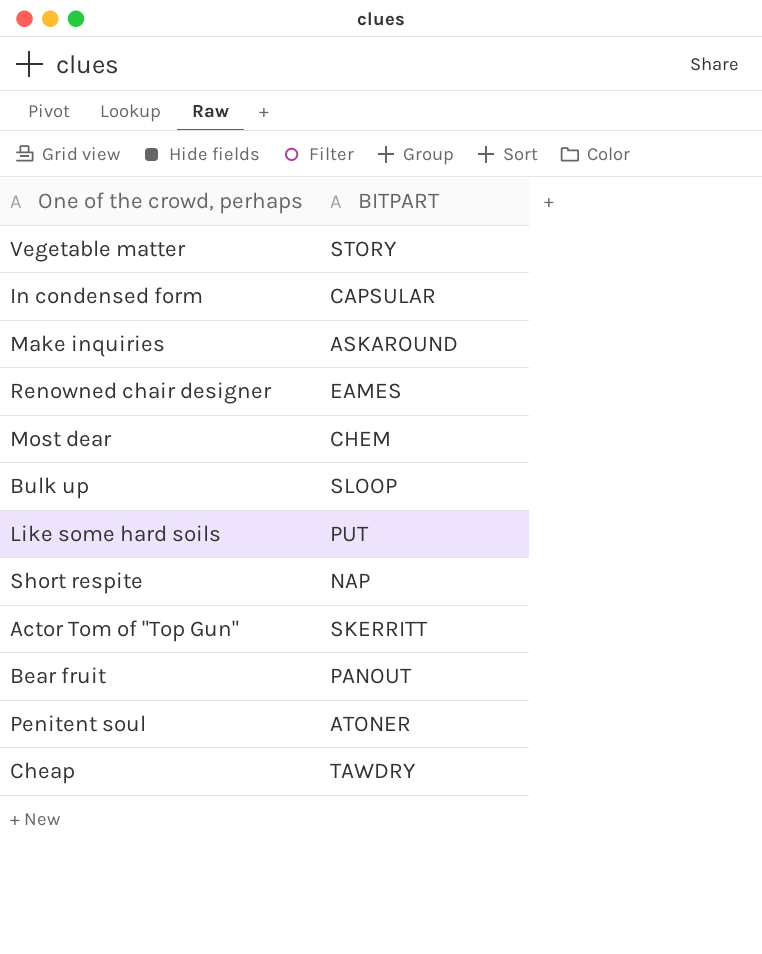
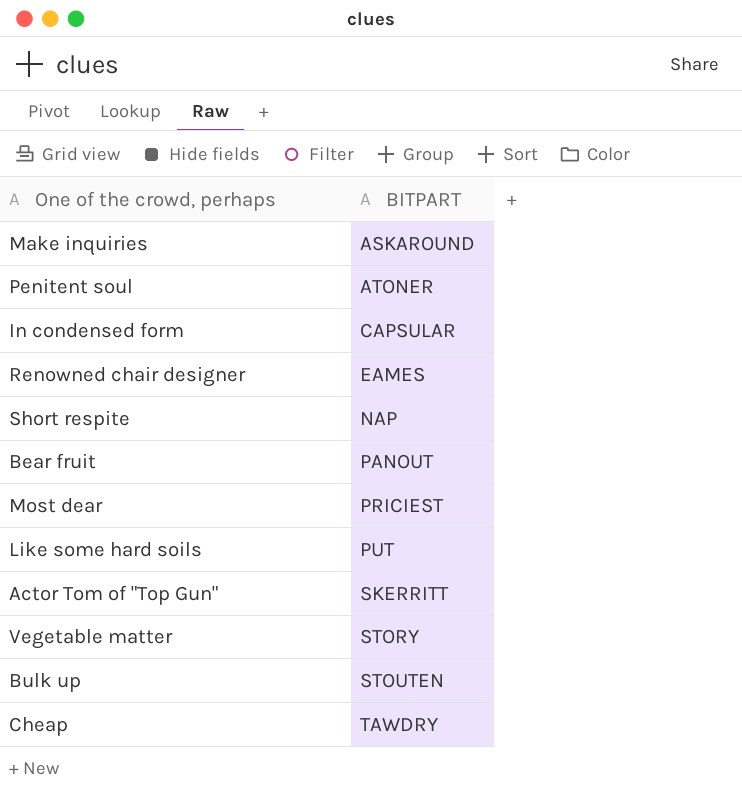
row order: none -> BITPART ascending
Most dear | BITPART: CHEM -> PRICIEST
Bulk up | BITPART: SLOOP -> STOUTEN

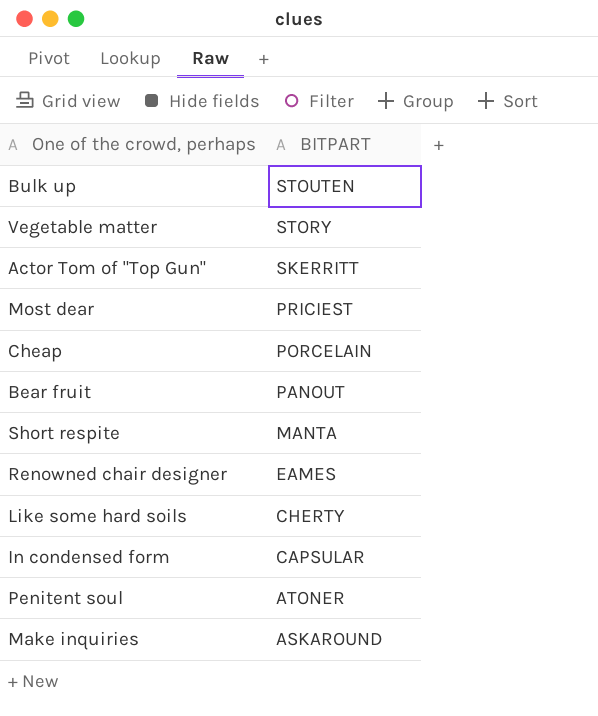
row order: BITPART ascending -> BITPART descending
Cheap | BITPART: TAWDRY -> PORCELAIN
Short respite | BITPART: NAP -> MANTA
Like some hard soils | BITPART: PUT -> CHERTY

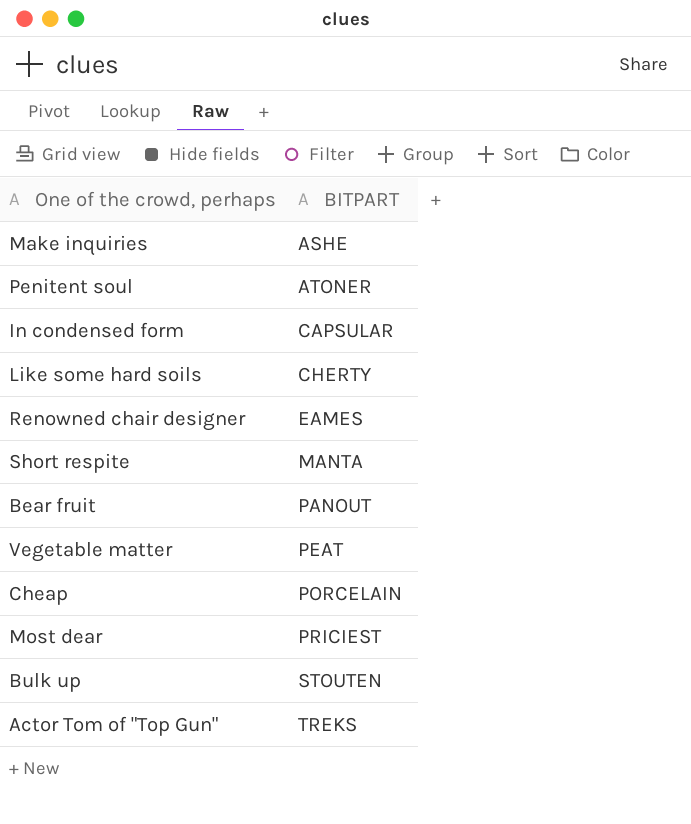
row order: BITPART descending -> BITPART ascending
Make inquiries | BITPART: ASKAROUND -> ASHE
Vegetable matter | BITPART: STORY -> PEAT
Actor Tom of "Top Gun" | BITPART: SKERRITT -> TREKS

